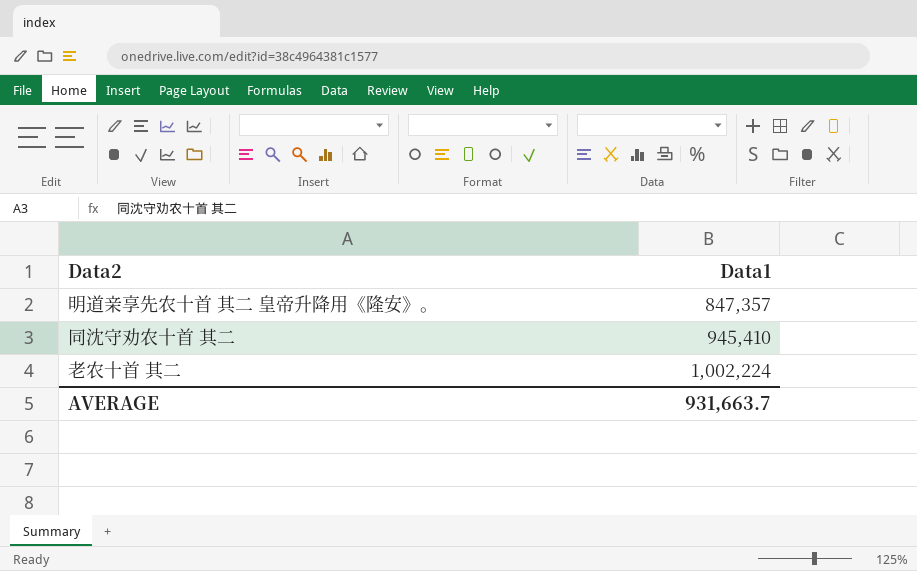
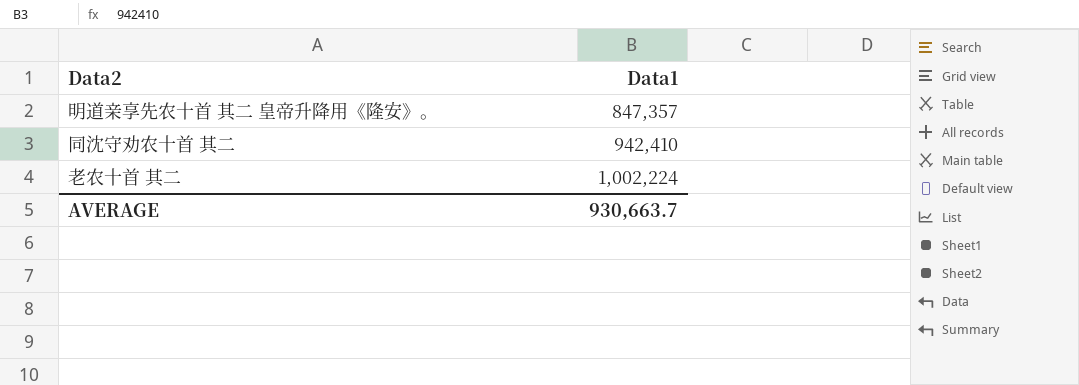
同沈守劝农十首 其二 | Data1: 945,410 -> 942,410
AVERAGE | Data1: 931,663.7 -> 930,663.7

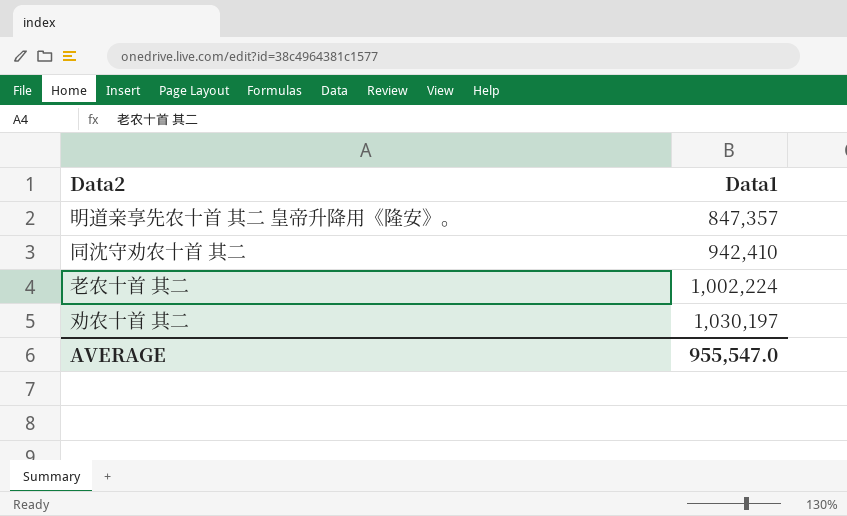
row 劝农十首 其二: none -> 1,030,197
AVERAGE | Data1: 930,663.7 -> 955,547.0

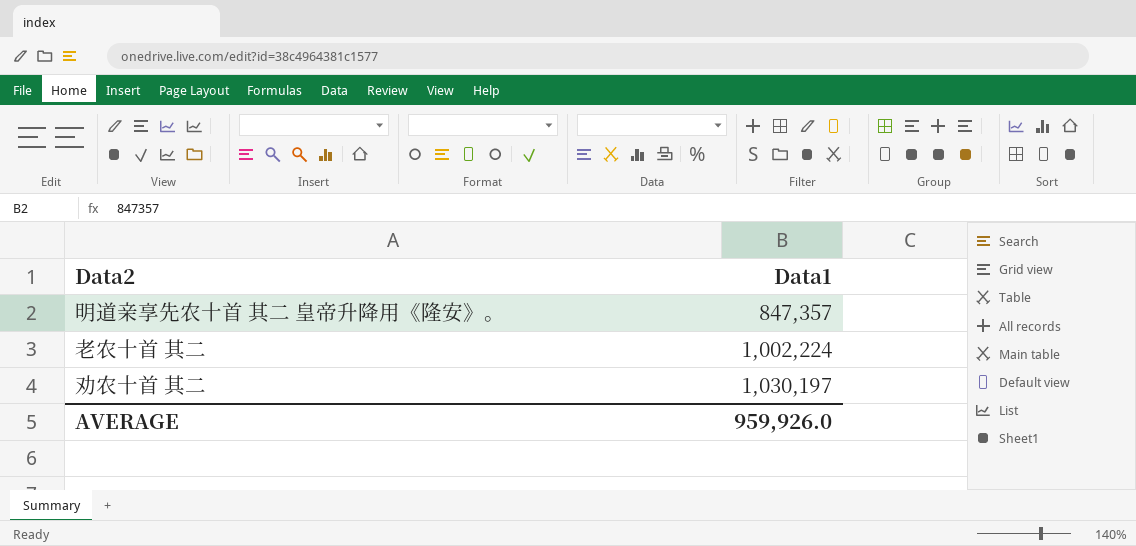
row 同沈守劝农十首 其二: 942,410 -> none
AVERAGE | Data1: 955,547.0 -> 959,926.0

